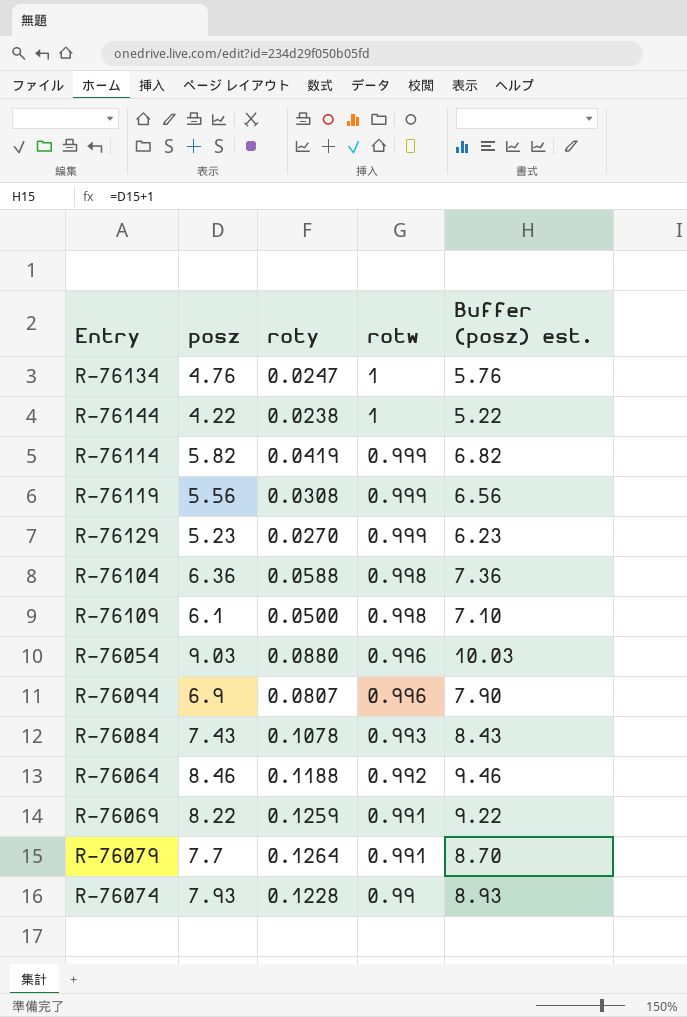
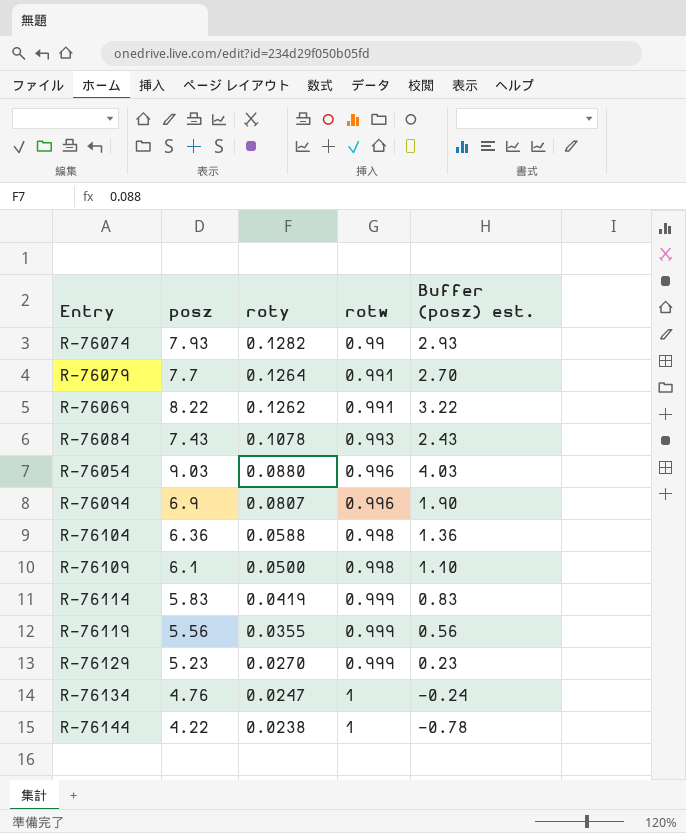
row order: rotw descending -> roty descending
column Buffer (posz) est. | formula: [posz] + 1 -> [posz] - 5
row R-76064: 8.46 | 0.1188 | 0.992 | 9.46 -> none
R-76074 | roty: 0.1228 -> 0.1282
R-76069 | roty: 0.1259 -> 0.1262
R-76114 | posz: 5.82 -> 5.83
R-76119 | roty: 0.0308 -> 0.0355

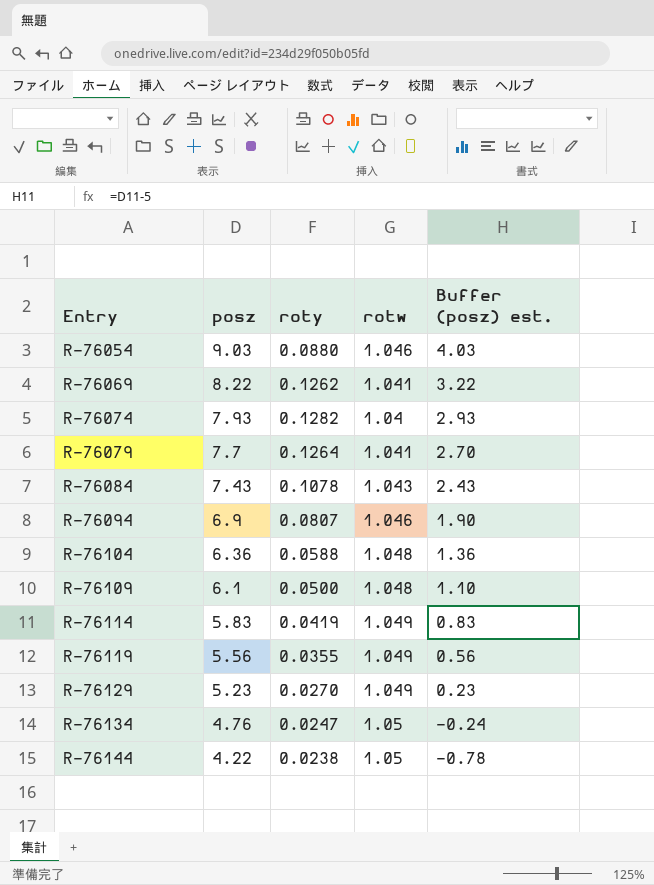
row order: roty descending -> Entry ascending
R-76054 | rotw: 0.996 -> 1.046
R-76069 | rotw: 0.991 -> 1.041
R-76074 | rotw: 0.99 -> 1.04
R-76079 | rotw: 0.991 -> 1.041
R-76084 | rotw: 0.993 -> 1.043
R-76094 | rotw: 0.996 -> 1.046
R-76104 | rotw: 0.998 -> 1.048
R-76109 | rotw: 0.998 -> 1.048
R-76114 | rotw: 0.999 -> 1.049
R-76119 | rotw: 0.999 -> 1.049
R-76129 | rotw: 0.999 -> 1.049
R-76134 | rotw: 1 -> 1.05
R-76144 | rotw: 1 -> 1.05

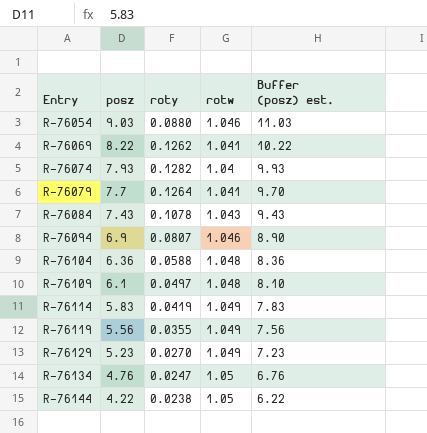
column Buffer (posz) est. | formula: [posz] - 5 -> [posz] + 2
R-76109 | roty: 0.0500 -> 0.0497

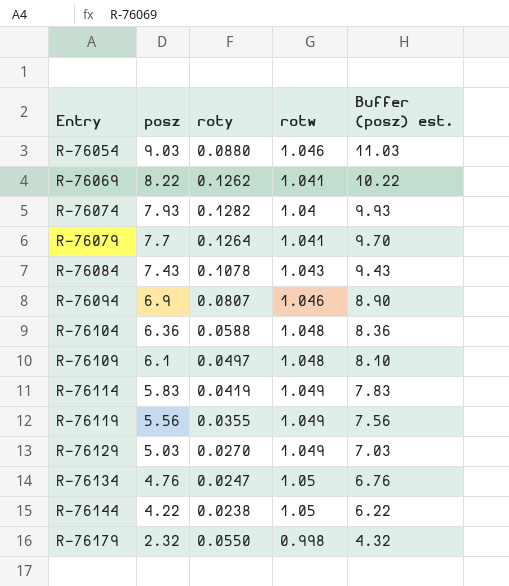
R-76129 | posz: 5.23 -> 5.03
R-76129 | Buffer (posz) est.: 7.23 -> 7.03
row R-76179: none -> 2.32 | 0.0550 | 0.998 | 4.32

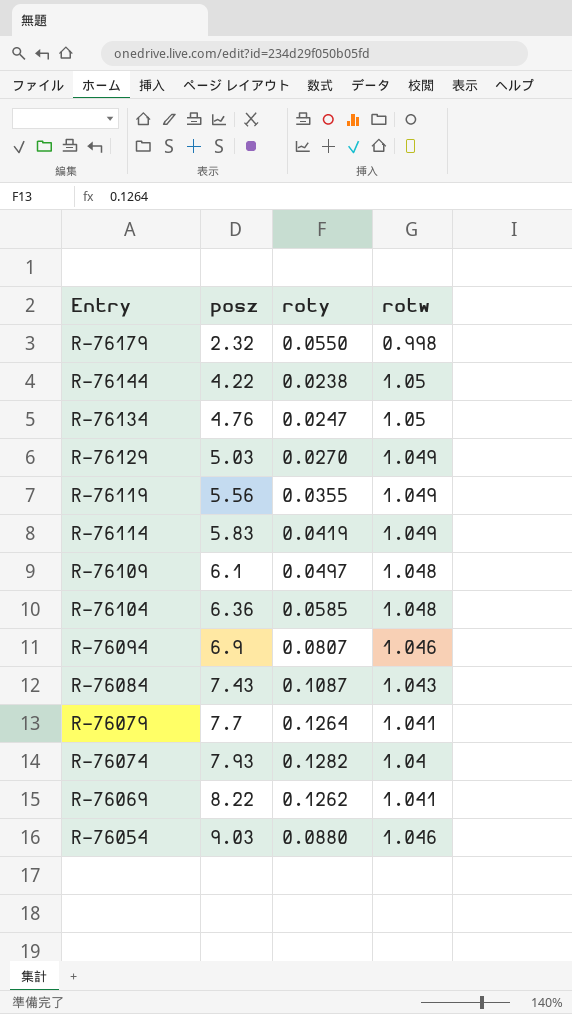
row order: Entry ascending -> Entry descending
column Buffer (posz) est. | formula: [posz] + 2 -> none
R-76104 | roty: 0.0588 -> 0.0585
R-76084 | roty: 0.1078 -> 0.1087

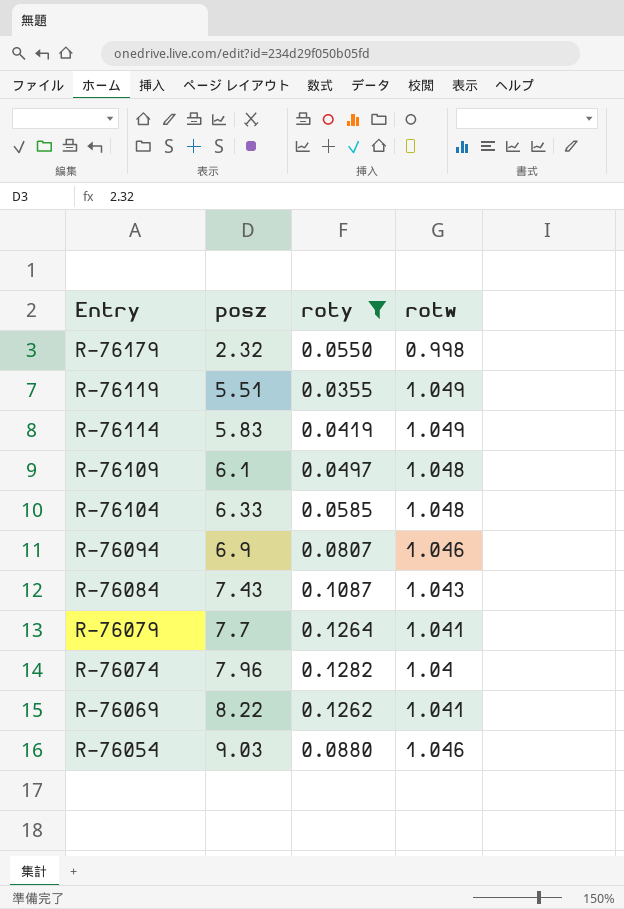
filter: none -> roty >= 0.0355
R-76119 | posz: 5.56 -> 5.51
R-76104 | posz: 6.36 -> 6.33
R-76074 | posz: 7.93 -> 7.96

